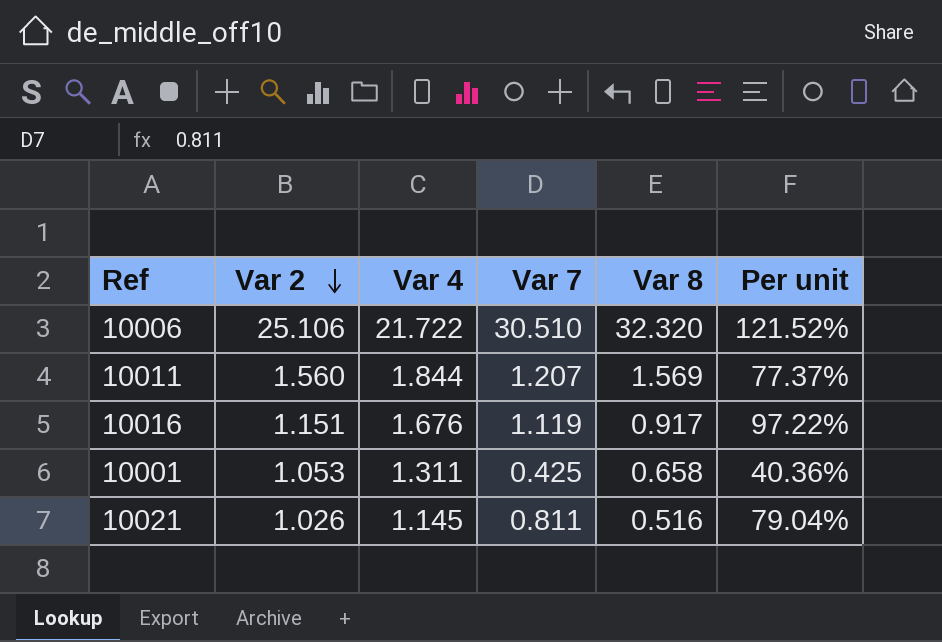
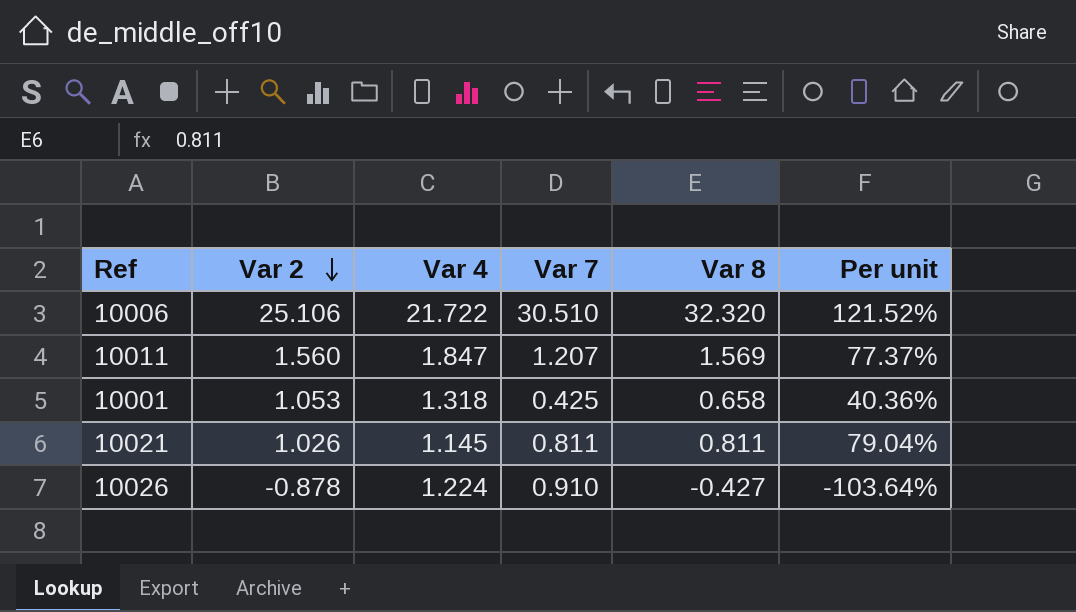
row 10016: 1.151 | 1.676 | 1.119 | 0.917 | 97.22% -> none
10011 | Var 4: 1.844 -> 1.847
10001 | Var 4: 1.311 -> 1.318
10021 | Var 8: 0.516 -> 0.811
row 10026: none -> -0.878 | 1.224 | 0.910 | -0.427 | -103.64%

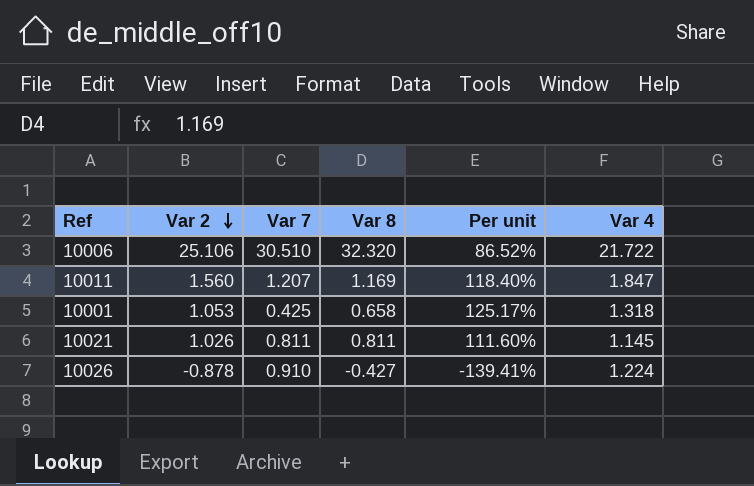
column Per unit | formula: [Var 7] / [Var 2] -> [Var 4] / [Var 2]
column Var 4 | position: 3 -> 6
10011 | Var 8: 1.569 -> 1.169

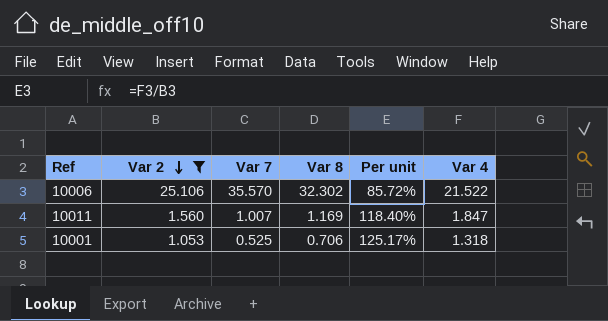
filter: none -> Var 2 >= 1.053
10006 | Var 7: 30.510 -> 35.570
10006 | Var 8: 32.320 -> 32.302
10006 | Per unit: 86.52% -> 85.72%
10006 | Var 4: 21.722 -> 21.522
10011 | Var 7: 1.207 -> 1.007
10001 | Var 7: 0.425 -> 0.525
10001 | Var 8: 0.658 -> 0.706

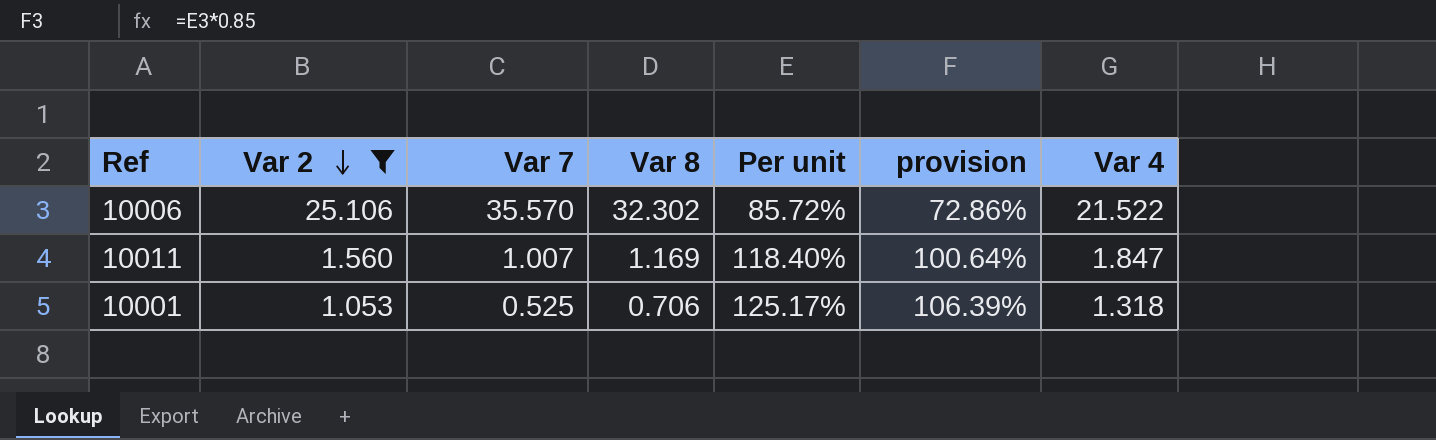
column provision | formula: none -> [Per unit] * 0.85

